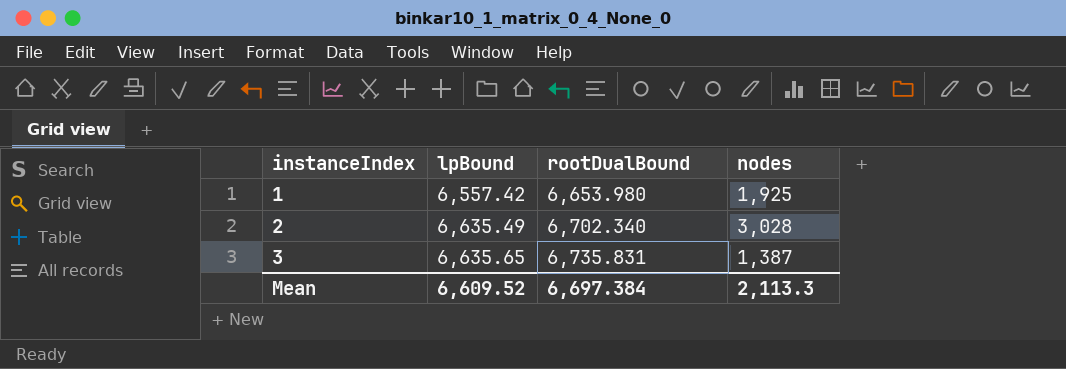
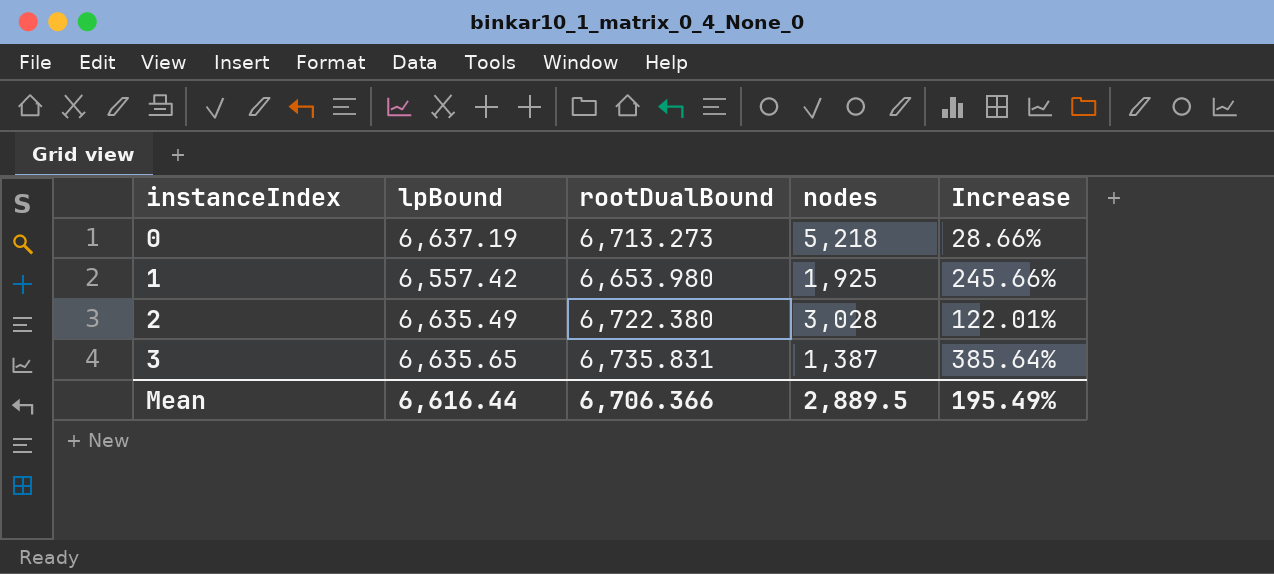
column Increase | formula: none -> ([rootDualBound] - [nodes]) / [nodes]
row 0: none -> 6,637.19 | 6,713.273 | 5,218 | 28.66%
2 | rootDualBound: 6,702.340 -> 6,722.380
Mean | lpBound: 6,609.52 -> 6,616.44
Mean | rootDualBound: 6,697.384 -> 6,706.366
Mean | nodes: 2,113.3 -> 2,889.5

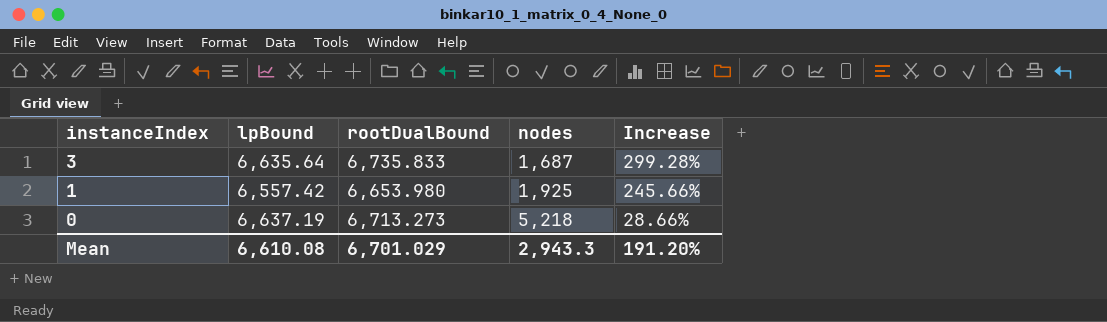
row order: instanceIndex ascending -> instanceIndex descending
row 2: 6,635.49 | 6,722.380 | 3,028 | 122.01% -> none
3 | lpBound: 6,635.65 -> 6,635.64
3 | rootDualBound: 6,735.831 -> 6,735.833
3 | nodes: 1,387 -> 1,687
3 | Increase: 385.64% -> 299.28%
Mean | lpBound: 6,616.44 -> 6,610.08
Mean | rootDualBound: 6,706.366 -> 6,701.029
Mean | nodes: 2,889.5 -> 2,943.3
Mean | Increase: 195.49% -> 191.20%

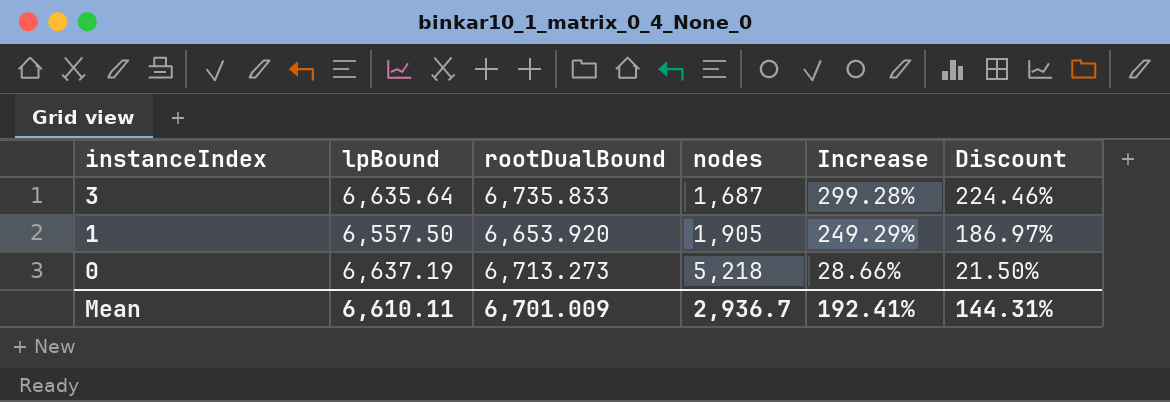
column Discount | formula: none -> [Increase] * 0.75
1 | lpBound: 6,557.42 -> 6,557.50
1 | rootDualBound: 6,653.980 -> 6,653.920
1 | nodes: 1,925 -> 1,905
1 | Increase: 245.66% -> 249.29%
Mean | lpBound: 6,610.08 -> 6,610.11
Mean | rootDualBound: 6,701.029 -> 6,701.009
Mean | nodes: 2,943.3 -> 2,936.7
Mean | Increase: 191.20% -> 192.41%

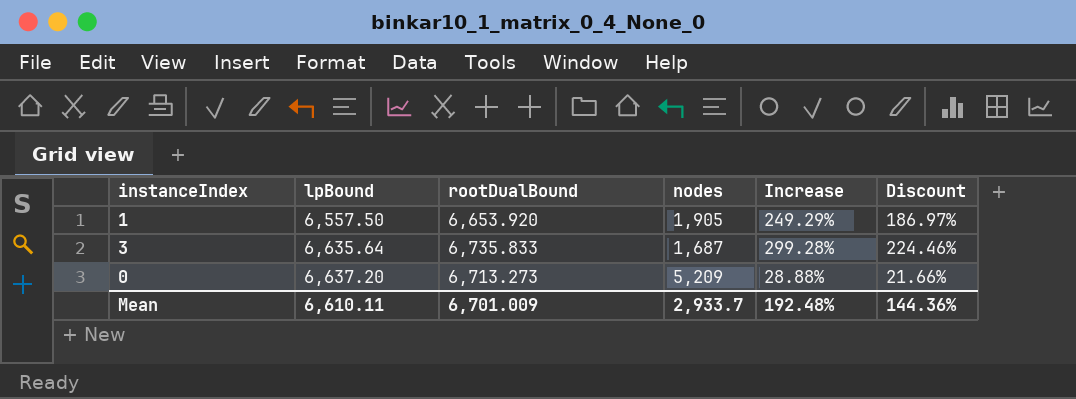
row order: instanceIndex descending -> lpBound ascending
0 | lpBound: 6,637.19 -> 6,637.20
0 | nodes: 5,218 -> 5,209
0 | Increase: 28.66% -> 28.88%
0 | Discount: 21.50% -> 21.66%
Mean | nodes: 2,936.7 -> 2,933.7
Mean | Increase: 192.41% -> 192.48%
Mean | Discount: 144.31% -> 144.36%

